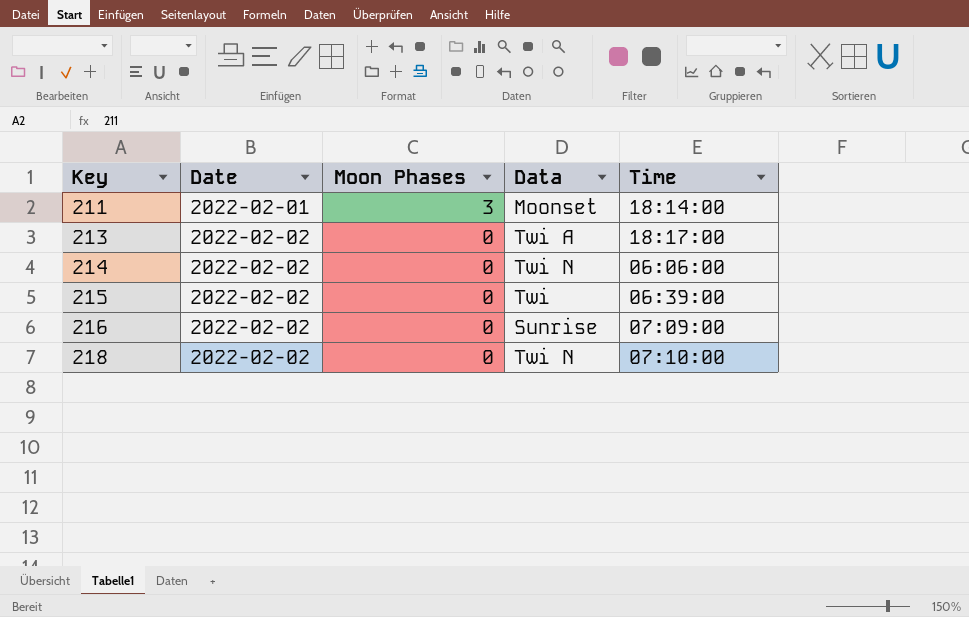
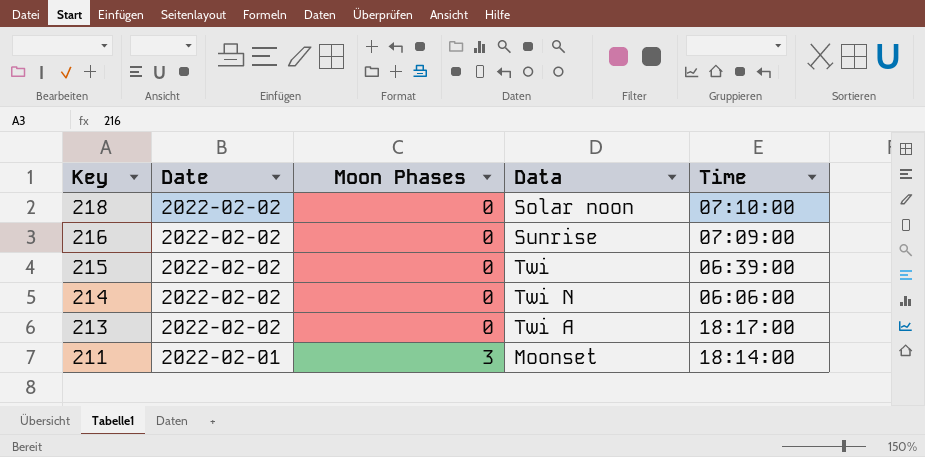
row order: Key ascending -> Key descending
218 | Data: Twi N -> Solar noon

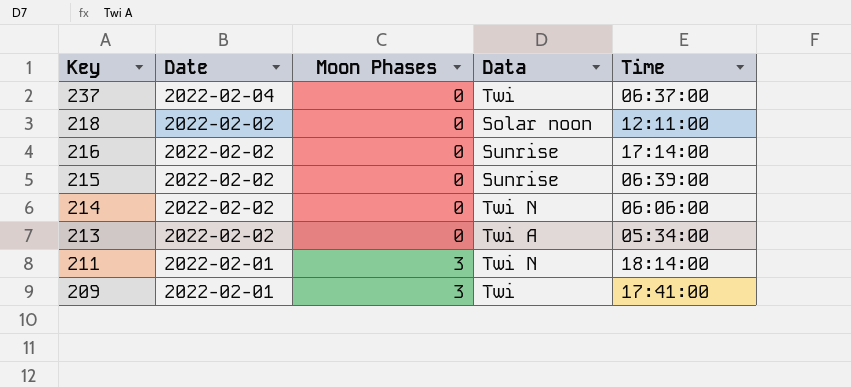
row 237: none -> 2022-02-04 | 0 | Twi | 06:37:00
218 | Time: 07:10:00 -> 12:11:00
216 | Time: 07:09:00 -> 17:14:00
215 | Data: Twi -> Sunrise
213 | Time: 18:17:00 -> 05:34:00
211 | Data: Moonset -> Twi N
row 209: none -> 2022-02-01 | 3 | Twi | 17:41:00

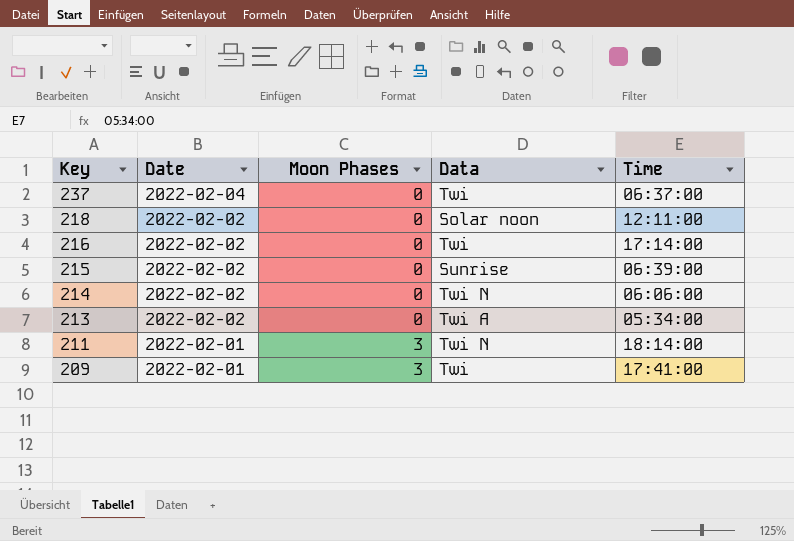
216 | Data: Sunrise -> Twi

